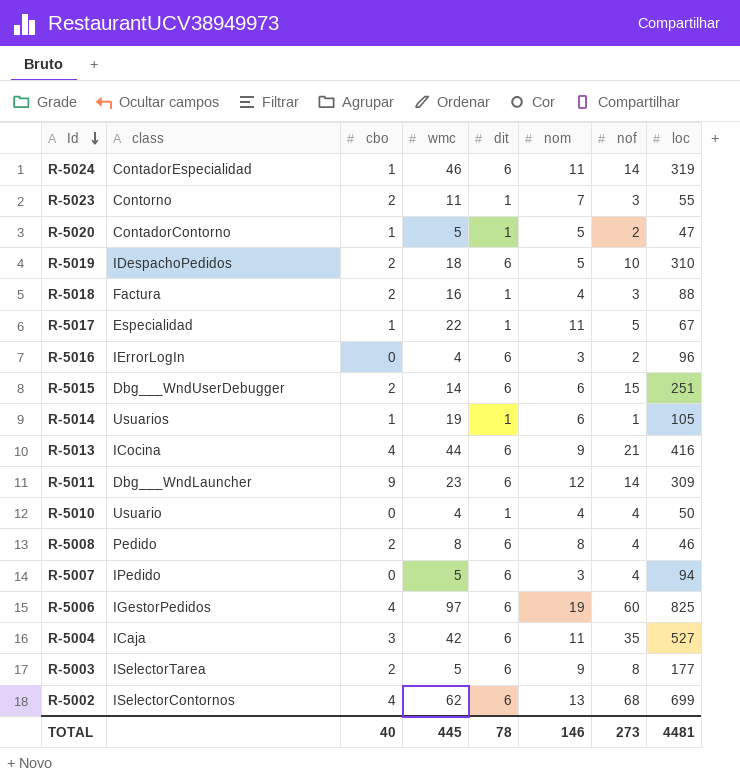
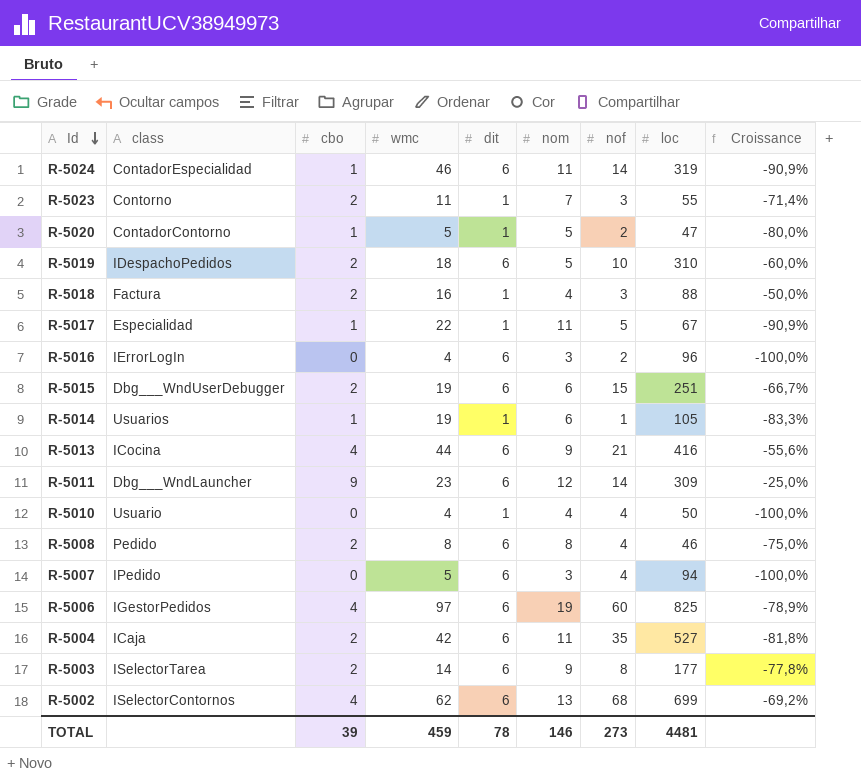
column Croissance | formula: none -> ([cbo] - [nom]) / [nom]
R-5015 | wmc: 14 -> 19
R-5004 | cbo: 3 -> 2
R-5003 | wmc: 5 -> 14
TOTAL | cbo: 40 -> 39
TOTAL | wmc: 445 -> 459

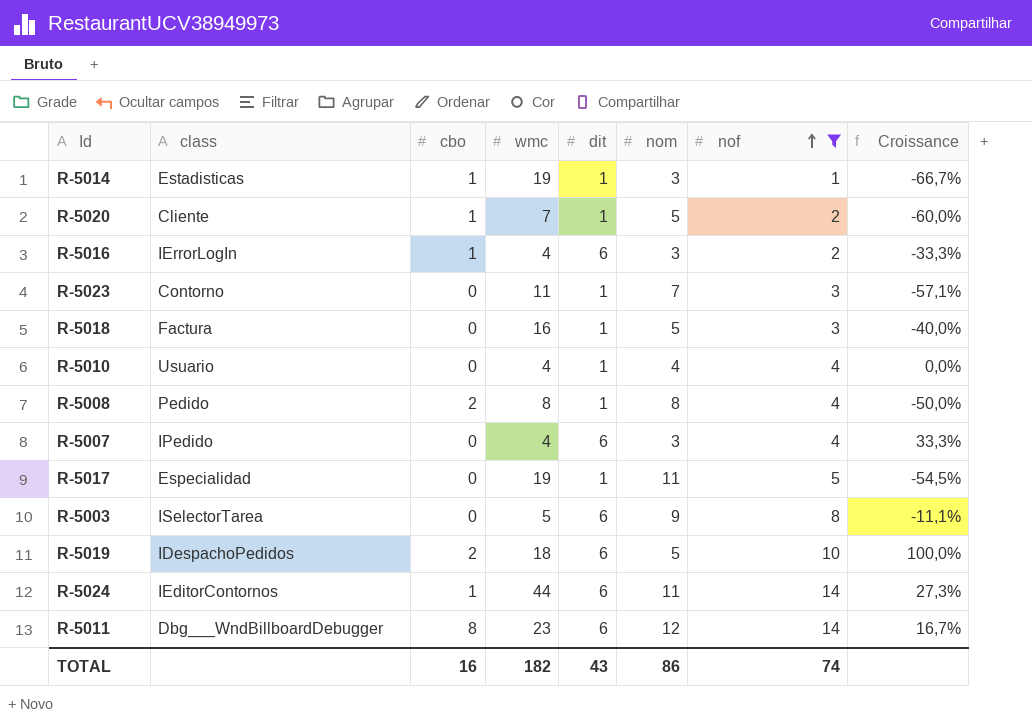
filter: none -> nof <= 14
row order: Id descending -> nof ascending
column loc | position: 8 -> none
column Croissance | formula: ([cbo] - [nom]) / [nom] -> ([nof] - [nom]) / [nom]
R-5014 | class: Usuarios -> Estadisticas
R-5014 | nom: 6 -> 3
R-5020 | class: ContadorContorno -> Cliente
R-5020 | wmc: 5 -> 7
R-5016 | cbo: 0 -> 1
R-5023 | cbo: 2 -> 0
R-5018 | cbo: 2 -> 0
R-5018 | nom: 4 -> 5
R-5008 | dit: 6 -> 1
R-5007 | wmc: 5 -> 4
R-5017 | cbo: 1 -> 0
R-5017 | wmc: 22 -> 19
R-5003 | cbo: 2 -> 0
R-5003 | wmc: 14 -> 5
R-5024 | class: ContadorEspecialidad -> IEditorContornos
R-5024 | wmc: 46 -> 44
R-5011 | class: Dbg___WndLauncher -> Dbg___WndBillboardDebugger
R-5011 | cbo: 9 -> 8
TOTAL | cbo: 39 -> 16
TOTAL | wmc: 459 -> 182
TOTAL | dit: 78 -> 43
TOTAL | nom: 146 -> 86
TOTAL | nof: 273 -> 74

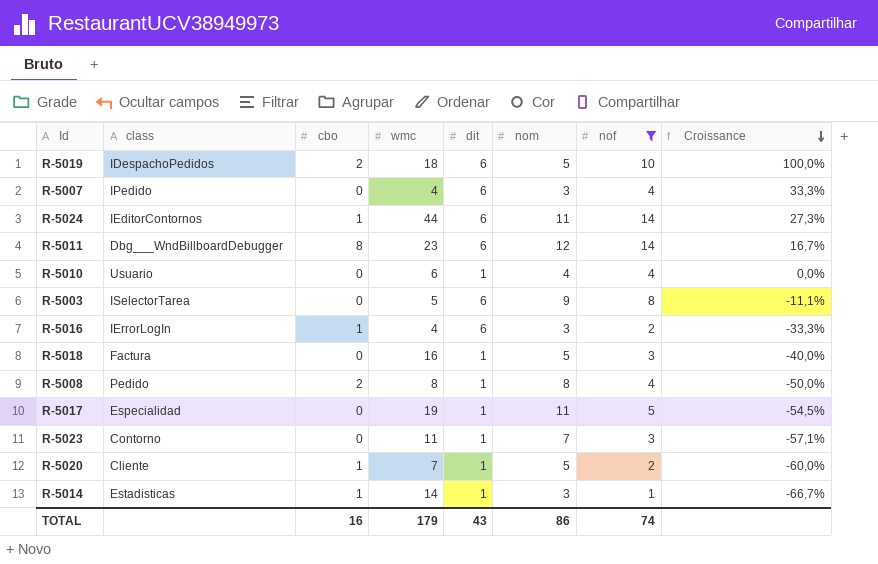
row order: nof ascending -> Croissance descending
R-5010 | wmc: 4 -> 6
R-5014 | wmc: 19 -> 14
TOTAL | wmc: 182 -> 179

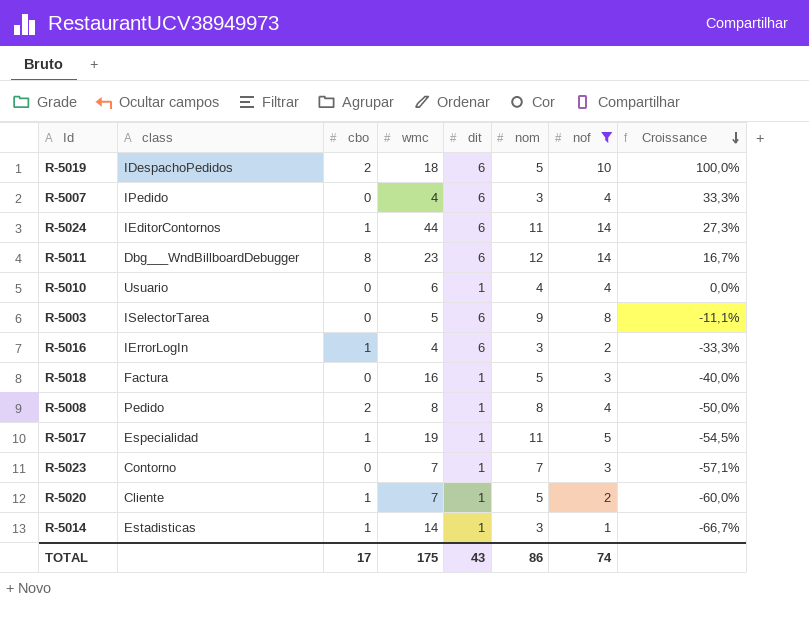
R-5017 | cbo: 0 -> 1
R-5023 | wmc: 11 -> 7
TOTAL | cbo: 16 -> 17
TOTAL | wmc: 179 -> 175

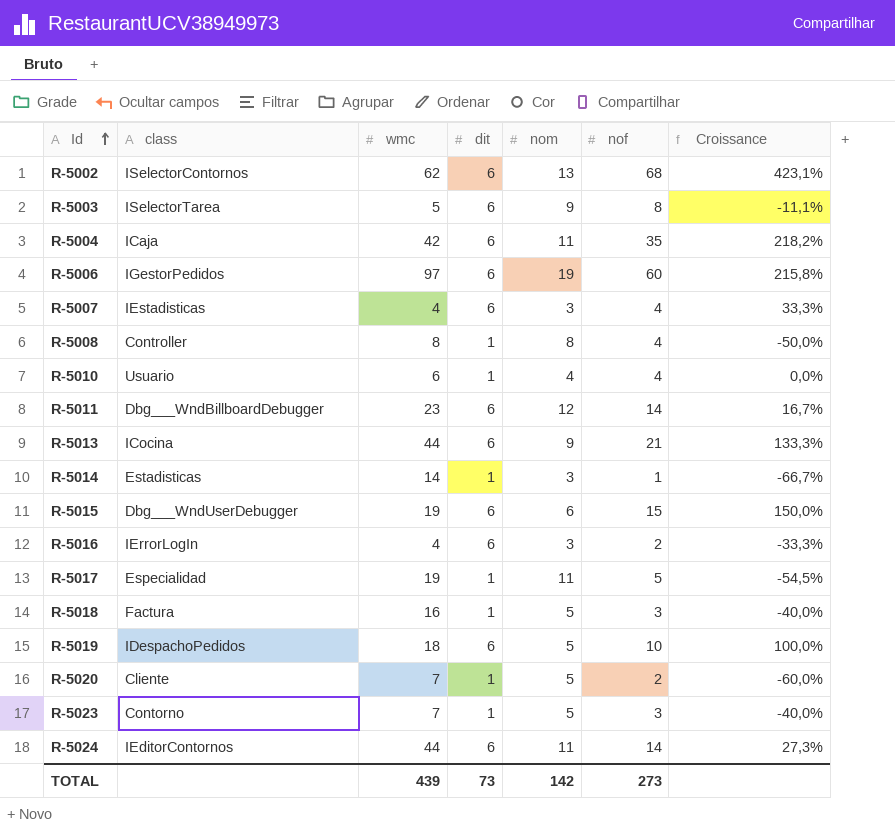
filter: nof <= 14 -> none
row order: Croissance descending -> Id ascending
column cbo | position: 3 -> none
R-5007 | class: IPedido -> IEstadisticas
R-5008 | class: Pedido -> Controller
R-5023 | nom: 7 -> 5
R-5023 | Croissance: -57,1% -> -40,0%
TOTAL | wmc: 175 -> 439
TOTAL | dit: 43 -> 73
TOTAL | nom: 86 -> 142
TOTAL | nof: 74 -> 273

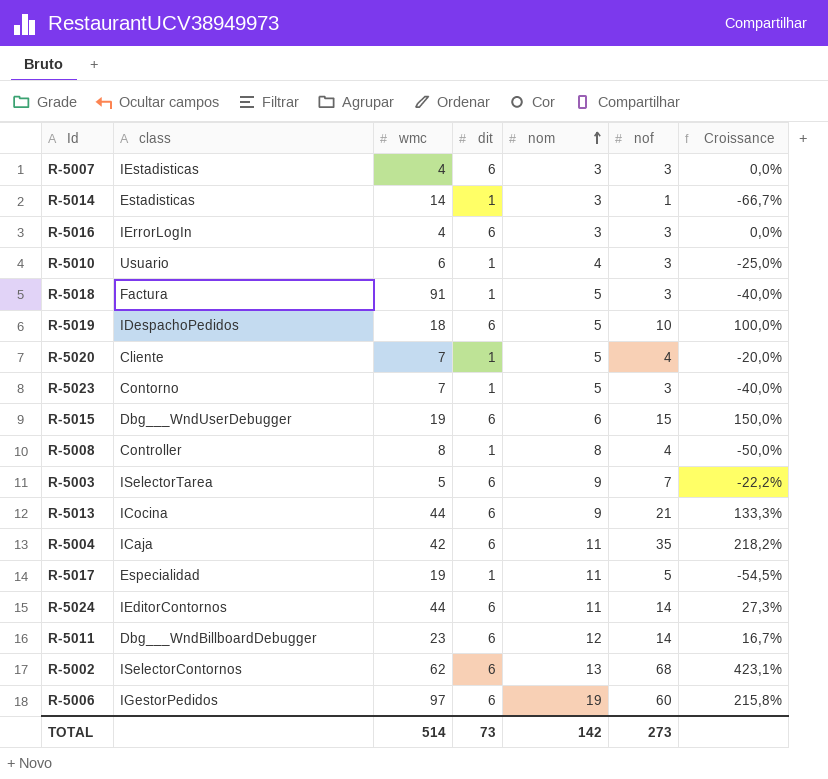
row order: Id ascending -> nom ascending
R-5007 | nof: 4 -> 3
R-5007 | Croissance: 33,3% -> 0,0%
R-5016 | nof: 2 -> 3
R-5016 | Croissance: -33,3% -> 0,0%
R-5010 | nof: 4 -> 3
R-5010 | Croissance: 0,0% -> -25,0%
R-5018 | wmc: 16 -> 91
R-5020 | nof: 2 -> 4
R-5020 | Croissance: -60,0% -> -20,0%
R-5003 | nof: 8 -> 7
R-5003 | Croissance: -11,1% -> -22,2%
TOTAL | wmc: 439 -> 514

